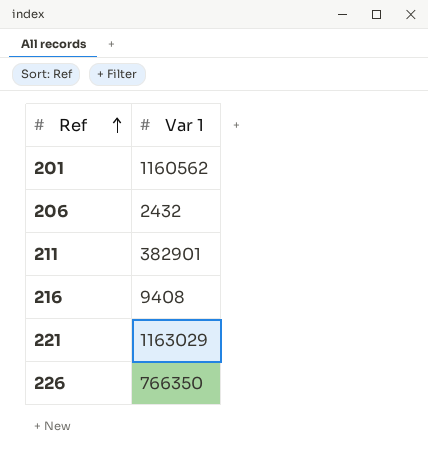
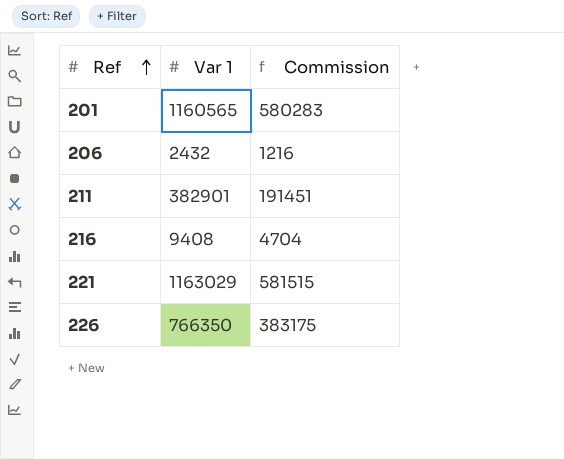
column Commission | formula: none -> [Var 1] * 0.5
201 | Var 1: 1160562 -> 1160565

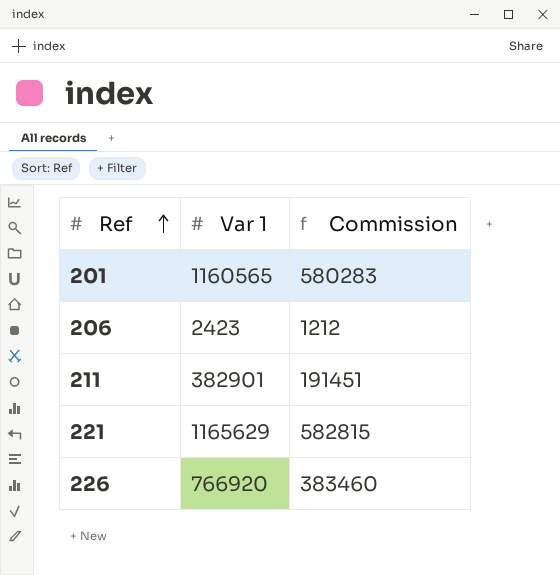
row 216: 9408 | 4704 -> none
206 | Var 1: 2432 -> 2423
206 | Commission: 1216 -> 1212
221 | Var 1: 1163029 -> 1165629
221 | Commission: 581515 -> 582815
226 | Var 1: 766350 -> 766920
226 | Commission: 383175 -> 383460

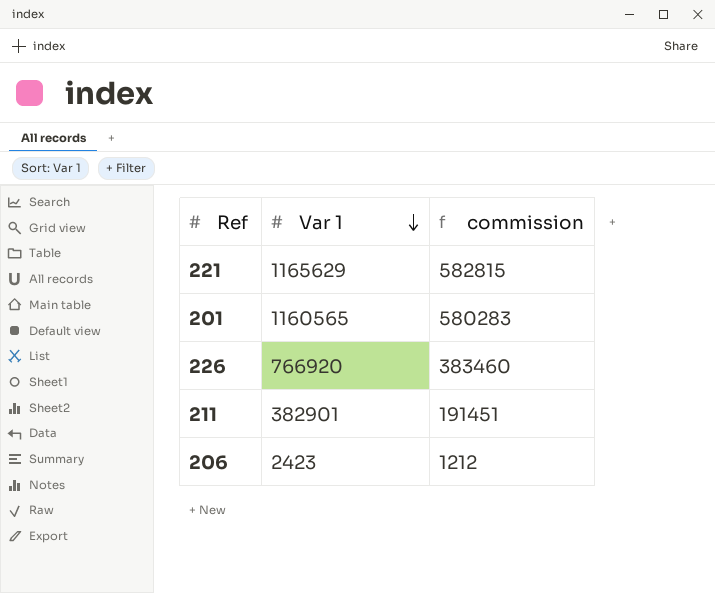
row order: Ref ascending -> Var 1 descending
column name: Commission -> commission

